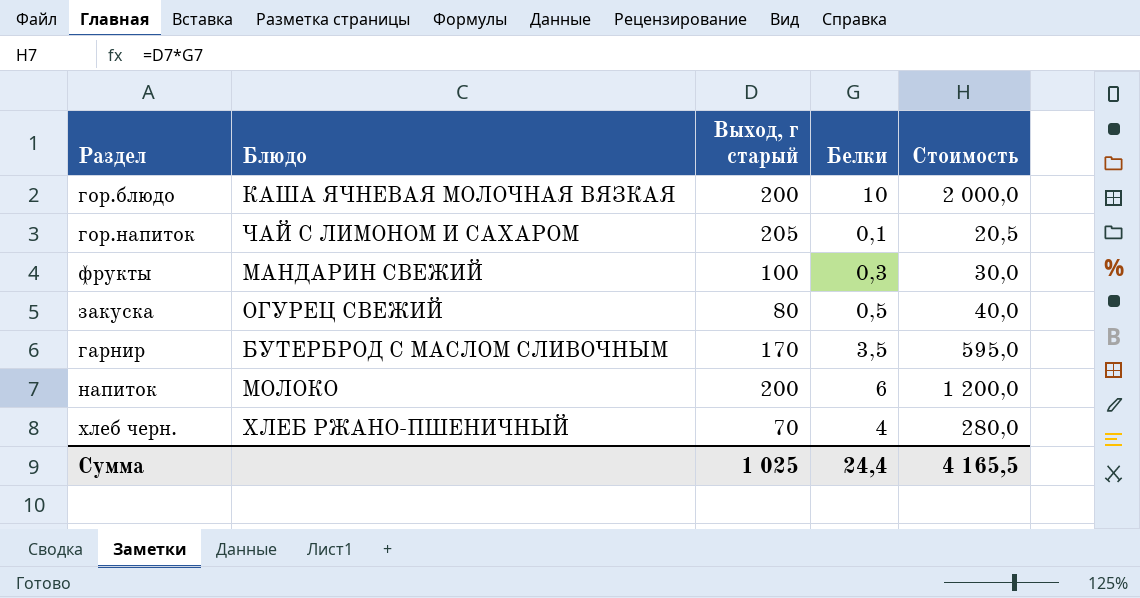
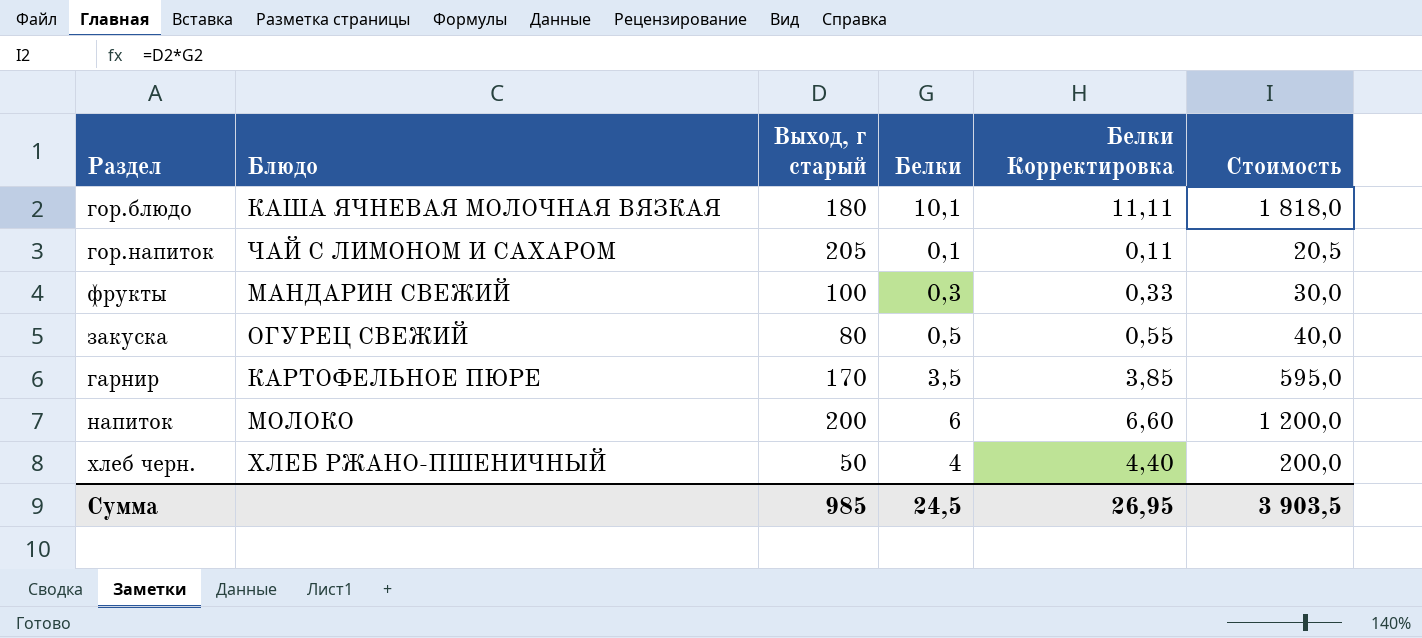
column Белки Корректировка | formula: none -> [Белки] * 1,1
гор.блюдо | Выход, г старый: 200 -> 180
гор.блюдо | Белки: 10 -> 10,1
гор.блюдо | Стоимость: 2 000,0 -> 1 818,0
гарнир | Блюдо: БУТЕРБРОД С МАСЛОМ СЛИВОЧНЫМ -> КАРТОФЕЛЬНОЕ ПЮРЕ
хлеб черн. | Выход, г старый: 70 -> 50
хлеб черн. | Стоимость: 280,0 -> 200,0
Сумма | Выход, г старый: 1 025 -> 985
Сумма | Белки: 24,4 -> 24,5
Сумма | Стоимость: 4 165,5 -> 3 903,5

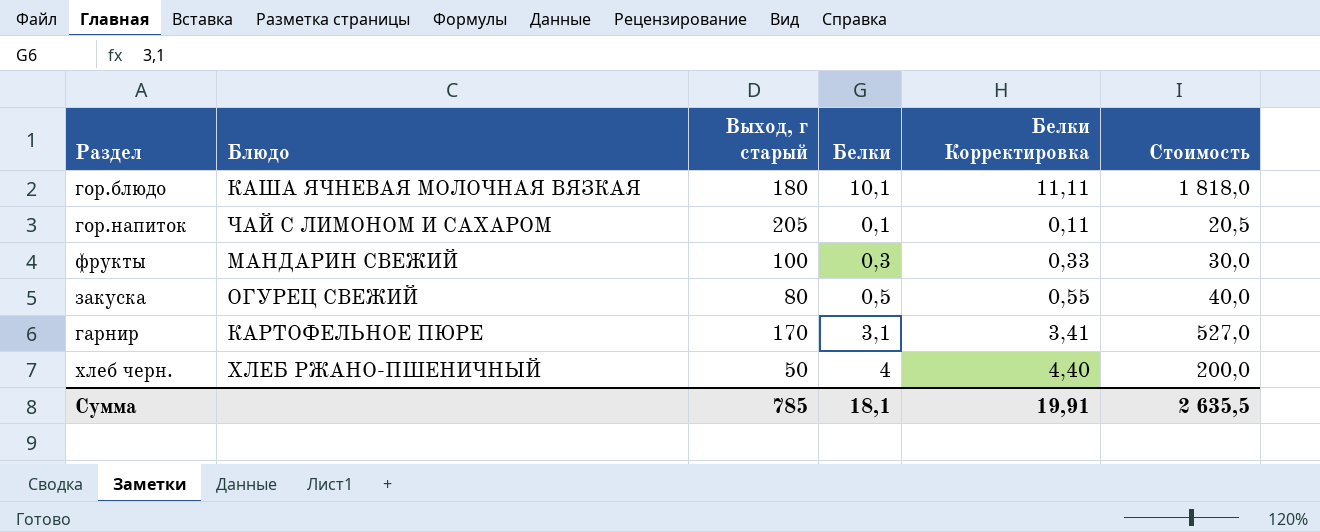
row напиток: МОЛОКО | 200 | 6 | 6,60 | 1 200,0 -> none
гарнир | Белки: 3,5 -> 3,1
гарнир | Белки Корректировка: 3,85 -> 3,41
гарнир | Стоимость: 595,0 -> 527,0
Сумма | Выход, г старый: 985 -> 785
Сумма | Белки: 24,5 -> 18,1
Сумма | Белки Корректировка: 26,95 -> 19,91
Сумма | Стоимость: 3 903,5 -> 2 635,5

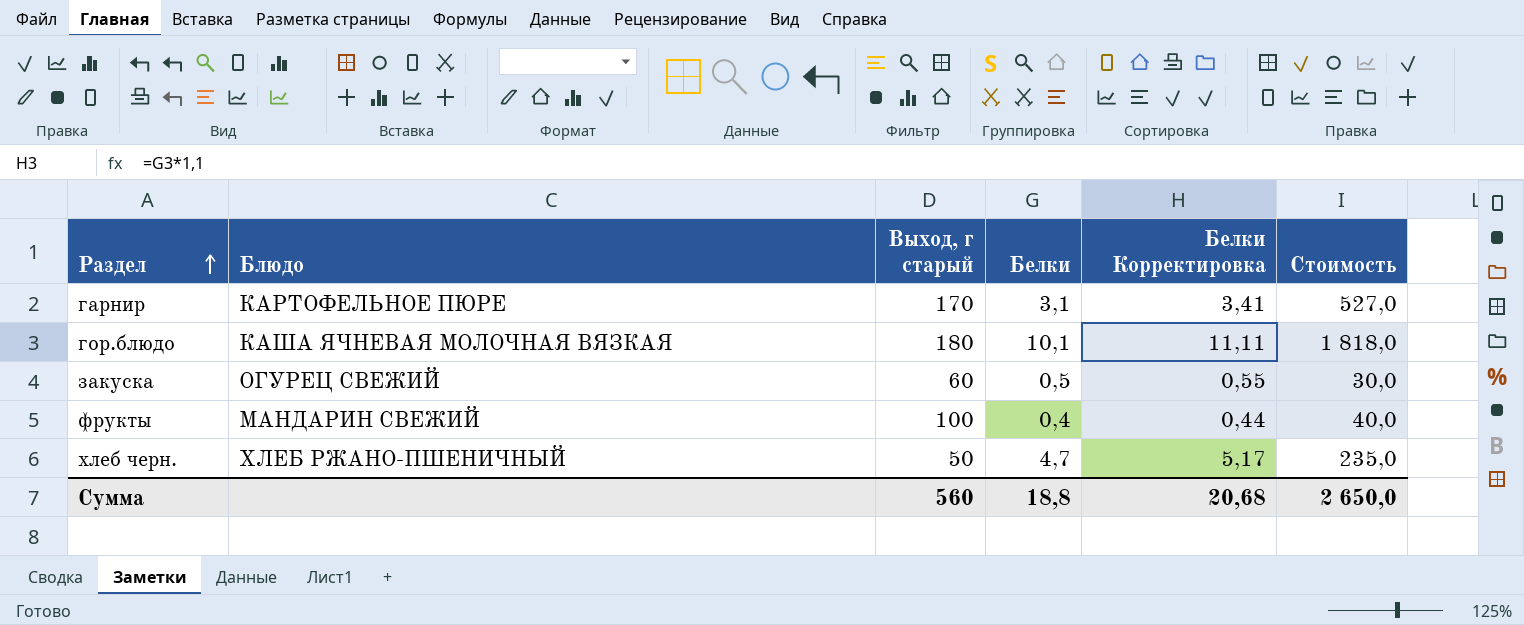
row order: none -> Раздел ascending
row гор.напиток: ЧАЙ С ЛИМОНОМ И САХАРОМ | 205 | 0,1 | 0,11 | 20,5 -> none
закуска | Выход, г старый: 80 -> 60
закуска | Стоимость: 40,0 -> 30,0
фрукты | Белки: 0,3 -> 0,4
фрукты | Белки Корректировка: 0,33 -> 0,44
фрукты | Стоимость: 30,0 -> 40,0
хлеб черн. | Белки: 4 -> 4,7
хлеб черн. | Белки Корректировка: 4,40 -> 5,17
хлеб черн. | Стоимость: 200,0 -> 235,0
Сумма | Выход, г старый: 785 -> 560
Сумма | Белки: 18,1 -> 18,8
Сумма | Белки Корректировка: 19,91 -> 20,68
Сумма | Стоимость: 2 635,5 -> 2 650,0

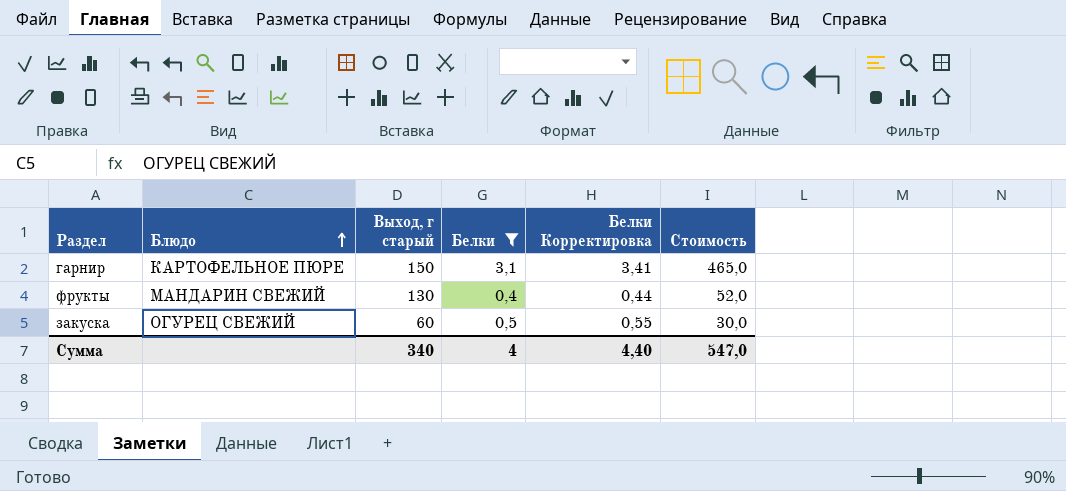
filter: none -> Белки <= 3,1
row order: Раздел ascending -> Блюдо ascending
гарнир | Выход, г старый: 170 -> 150
гарнир | Стоимость: 527,0 -> 465,0
фрукты | Выход, г старый: 100 -> 130
фрукты | Стоимость: 40,0 -> 52,0
Сумма | Выход, г старый: 560 -> 340
Сумма | Белки: 18,8 -> 4
Сумма | Белки Корректировка: 20,68 -> 4,40
Сумма | Стоимость: 2 650,0 -> 547,0

